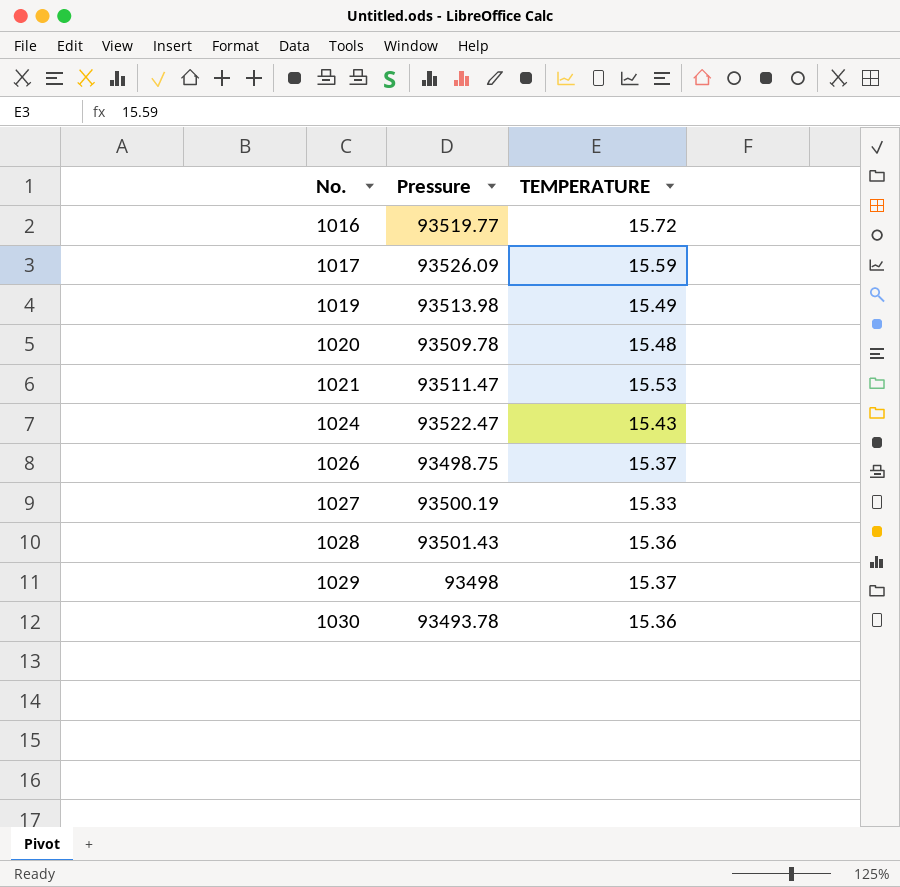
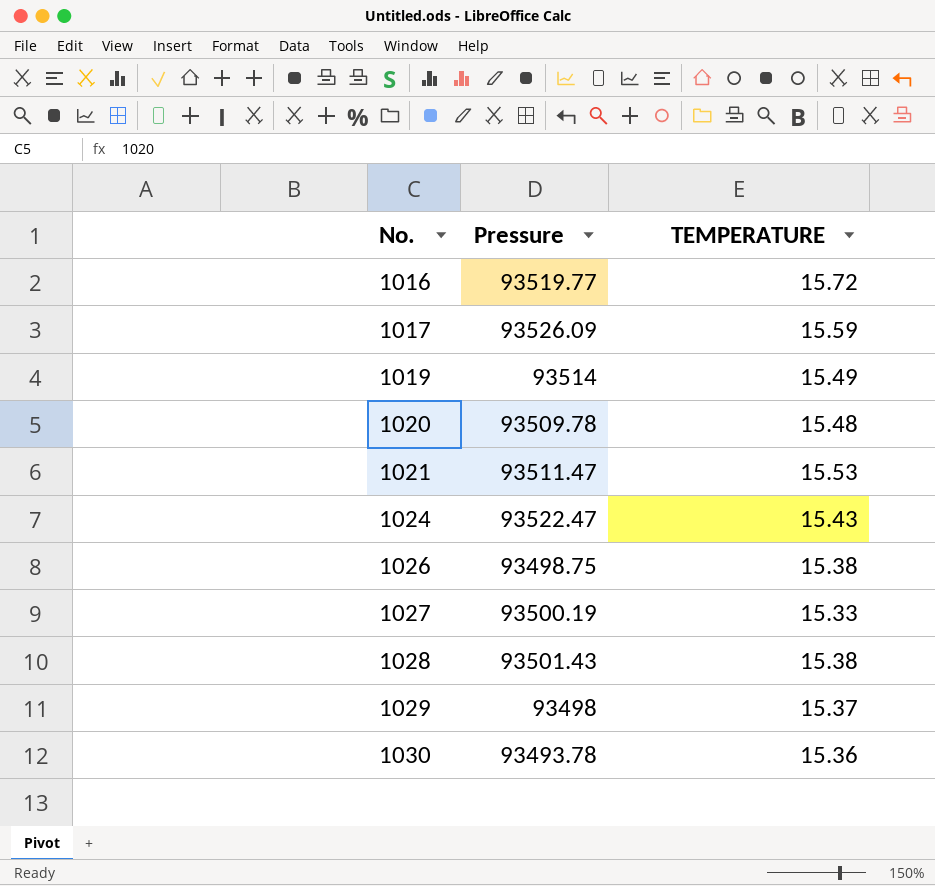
1019 | Pressure: 93513.98 -> 93514
1026 | TEMPERATURE: 15.37 -> 15.38
1028 | TEMPERATURE: 15.36 -> 15.38

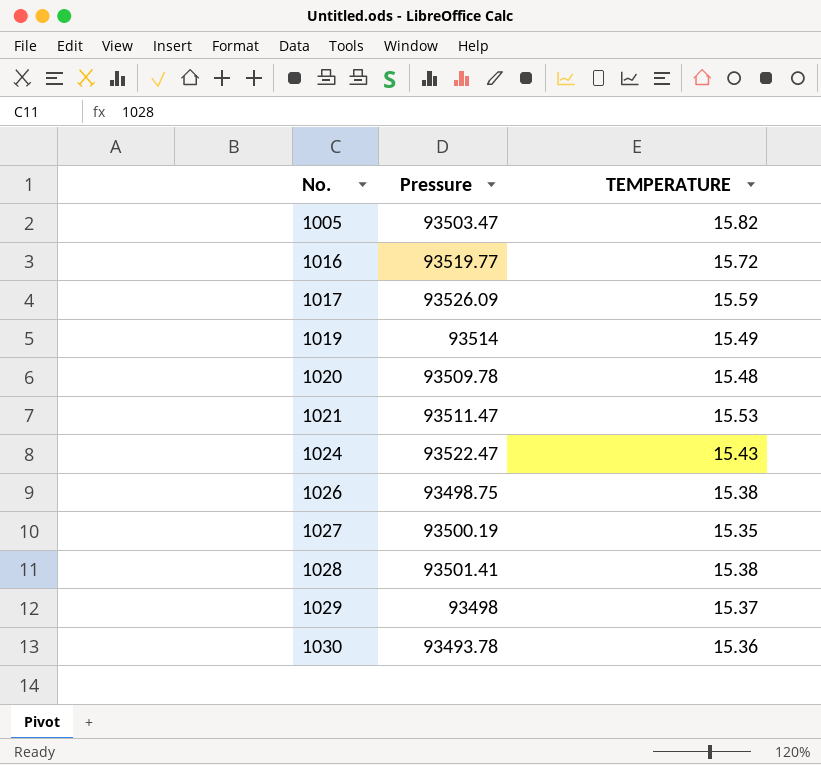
row 1005: none -> 93503.47 | 15.82
1027 | TEMPERATURE: 15.33 -> 15.35
1028 | Pressure: 93501.43 -> 93501.41

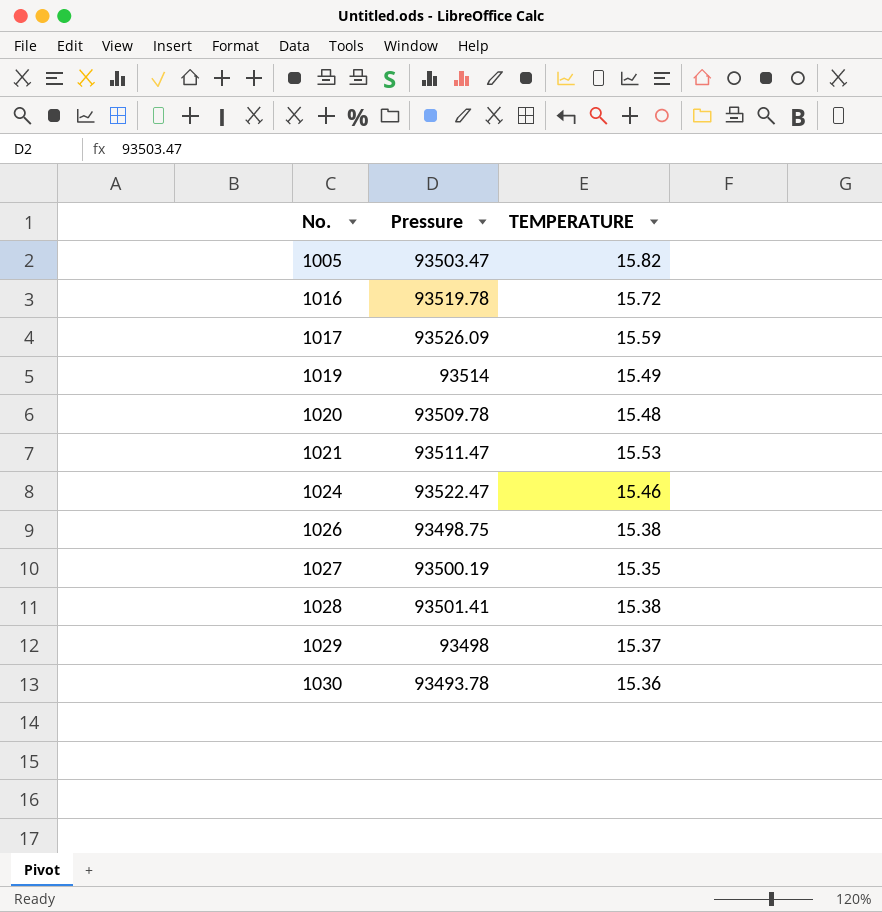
1016 | Pressure: 93519.77 -> 93519.78
1024 | TEMPERATURE: 15.43 -> 15.46

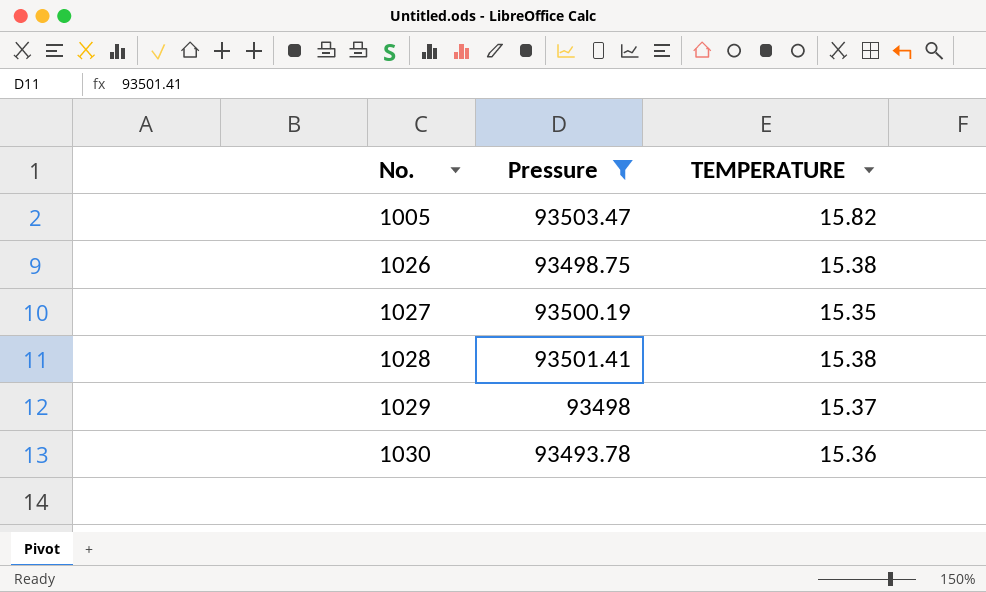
filter: none -> Pressure <= 93503.47

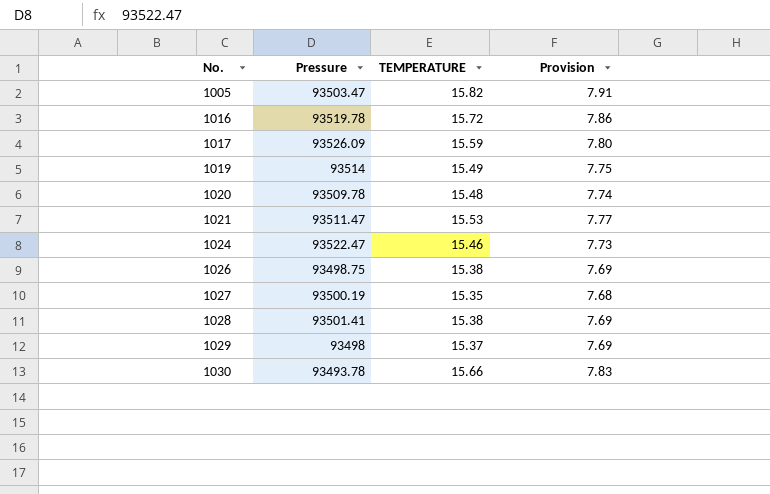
filter: Pressure <= 93503.47 -> none
column Provision | formula: none -> [TEMPERATURE] * 0.5
1030 | TEMPERATURE: 15.36 -> 15.66

